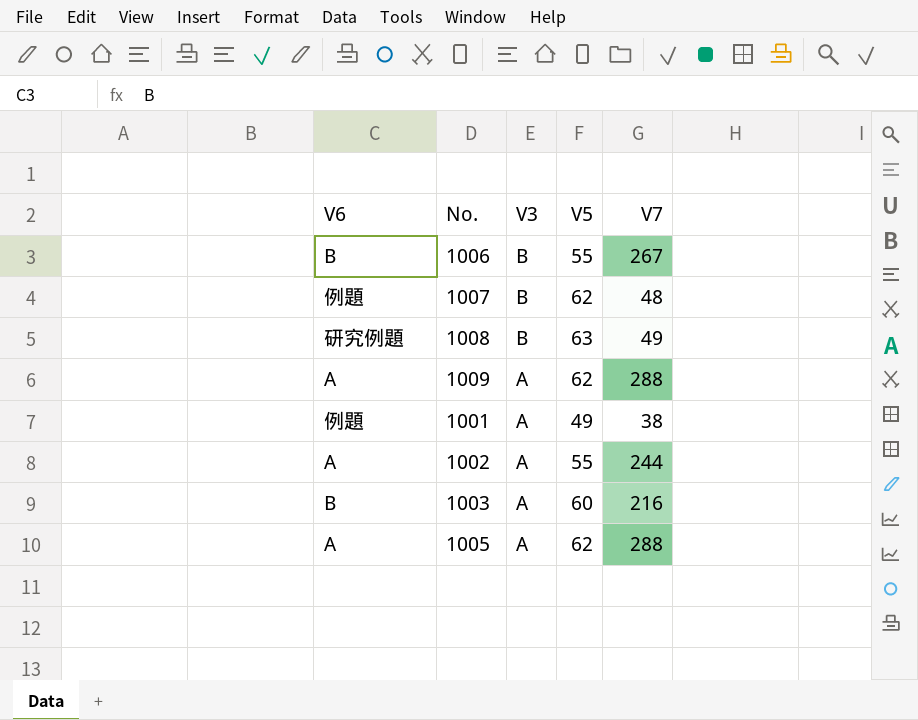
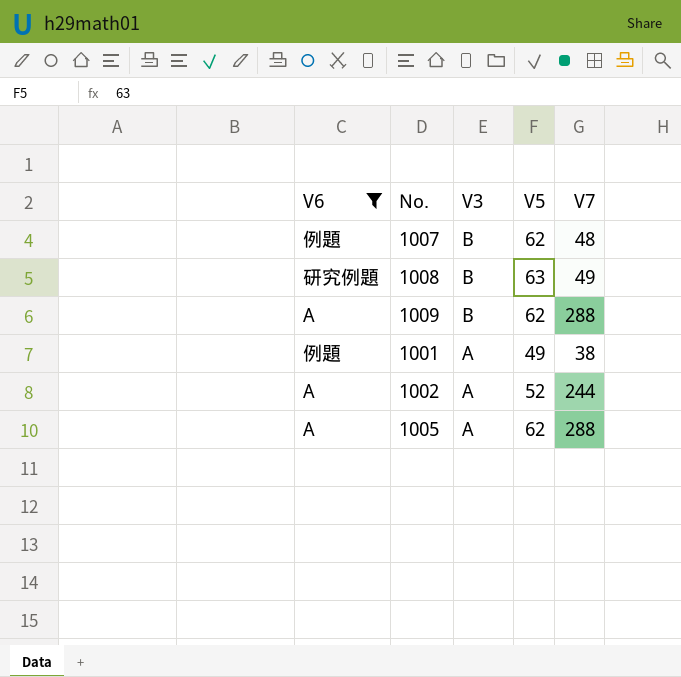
filter: none -> V6 != B
1009 | V3: A -> B
1002 | V5: 55 -> 52

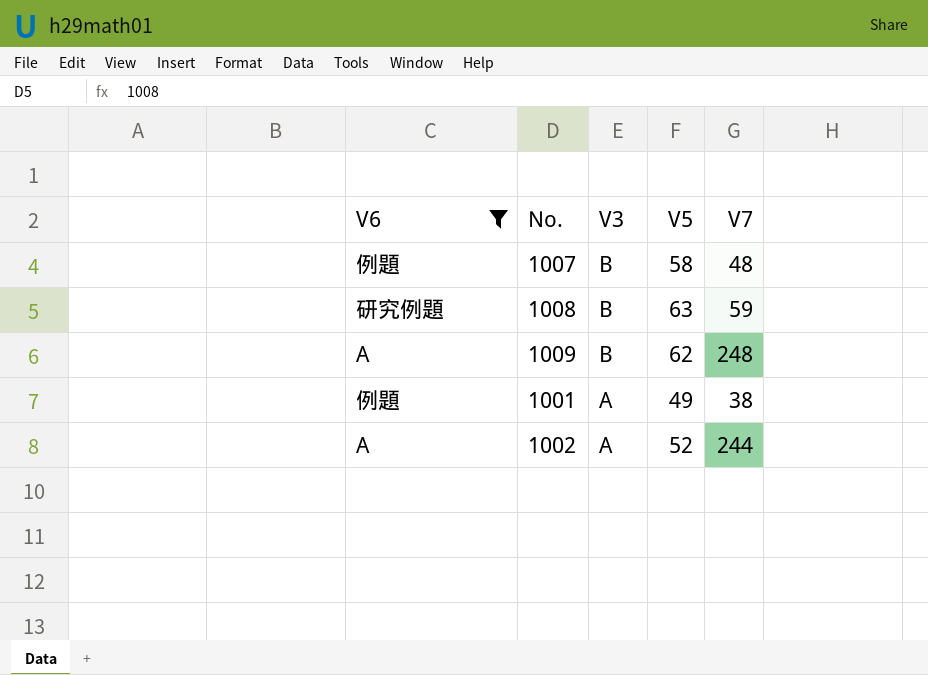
row 1005: A | A | 62 | 288 -> none
1007 | V5: 62 -> 58
1008 | V7: 49 -> 59
1009 | V7: 288 -> 248

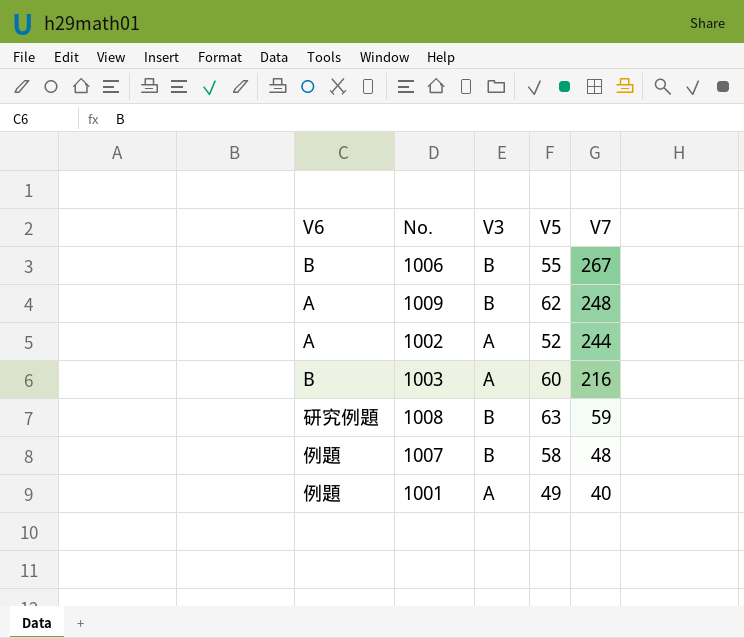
filter: V6 != B -> none
row order: V3 descending -> V7 descending
1001 | V7: 38 -> 40

